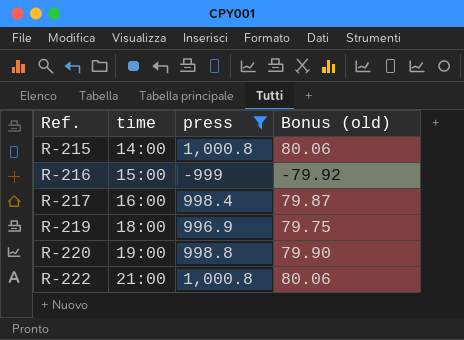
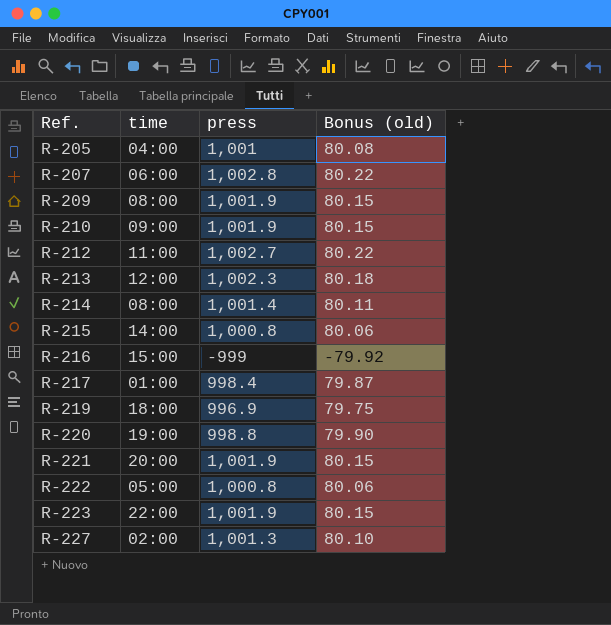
filter: press <= 1,000.8 -> none
R-217 | time: 16:00 -> 01:00
R-222 | time: 21:00 -> 05:00

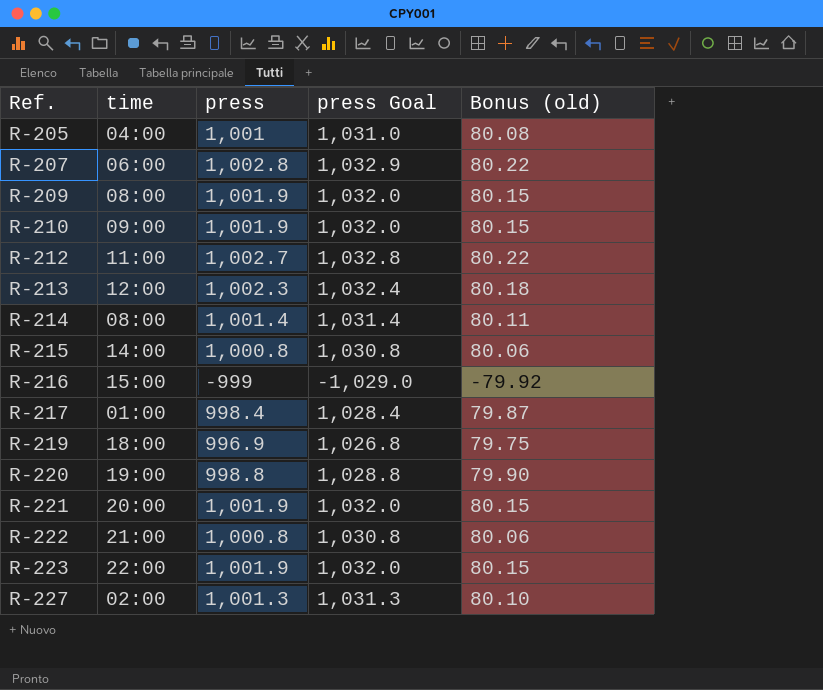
column press Goal | formula: none -> [press] * 1.03
R-222 | time: 05:00 -> 21:00

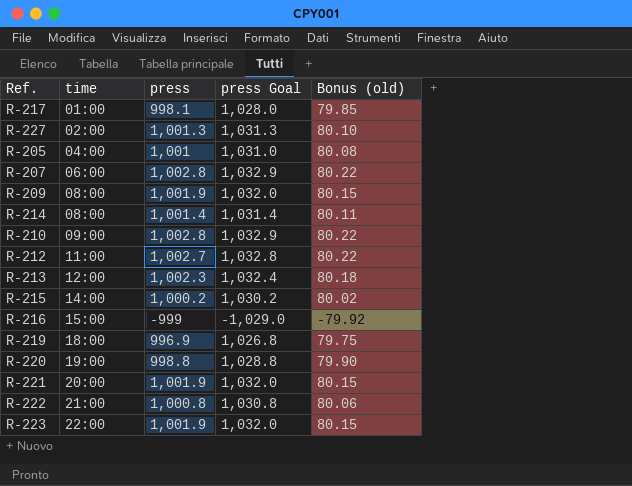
row order: Ref. ascending -> time ascending
R-217 | press: 998.4 -> 998.1
R-217 | press Goal: 1,028.4 -> 1,028.0
R-217 | Bonus (old): 79.87 -> 79.85
R-210 | press: 1,001.9 -> 1,002.8
R-210 | press Goal: 1,032.0 -> 1,032.9
R-210 | Bonus (old): 80.15 -> 80.22
R-215 | press: 1,000.8 -> 1,000.2
R-215 | press Goal: 1,030.8 -> 1,030.2
R-215 | Bonus (old): 80.06 -> 80.02

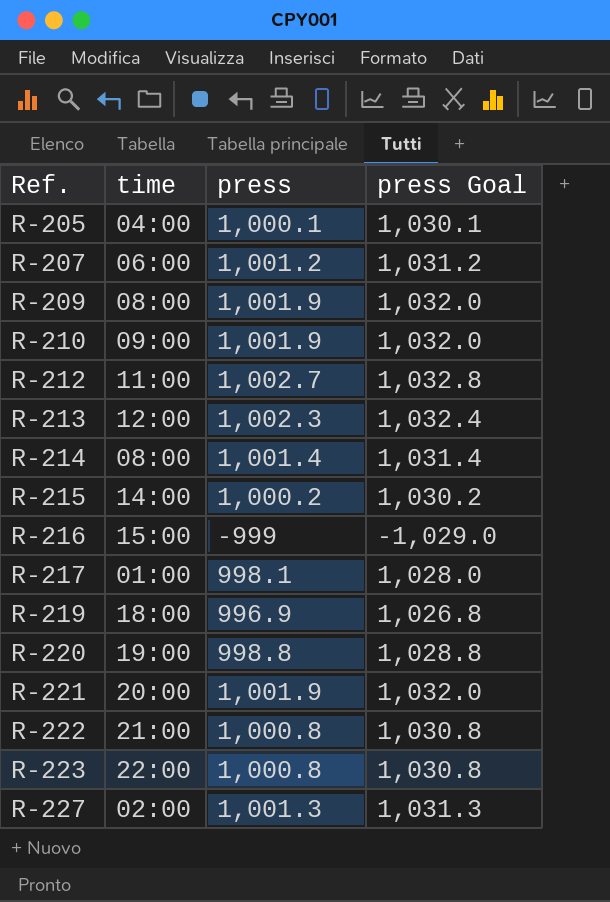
row order: time ascending -> Ref. ascending
column Bonus (old) | formula: [press] * 0.08 -> none
R-205 | press: 1,001 -> 1,000.1
R-205 | press Goal: 1,031.0 -> 1,030.1
R-207 | press: 1,002.8 -> 1,001.2
R-207 | press Goal: 1,032.9 -> 1,031.2
R-210 | press: 1,002.8 -> 1,001.9
R-210 | press Goal: 1,032.9 -> 1,032.0
R-223 | press: 1,001.9 -> 1,000.8
R-223 | press Goal: 1,032.0 -> 1,030.8

